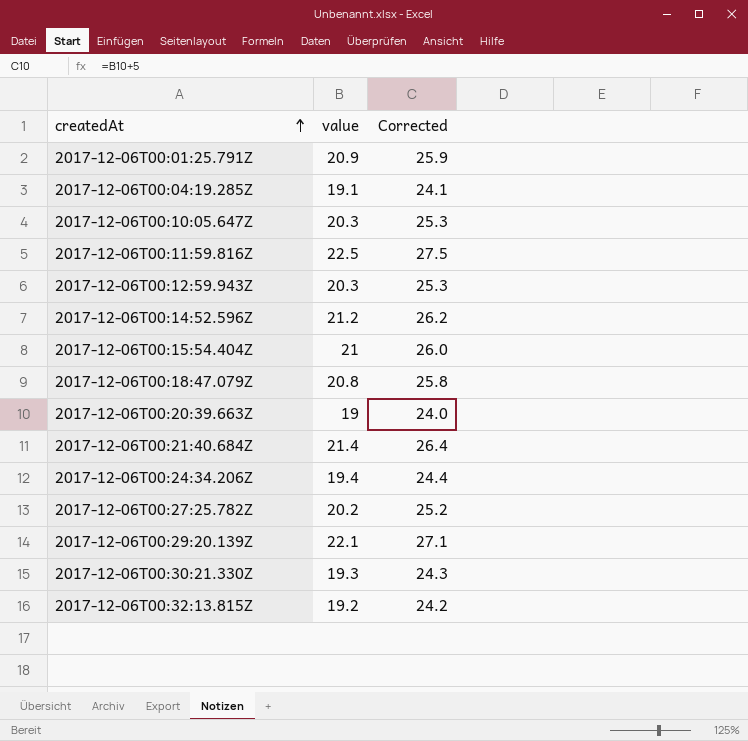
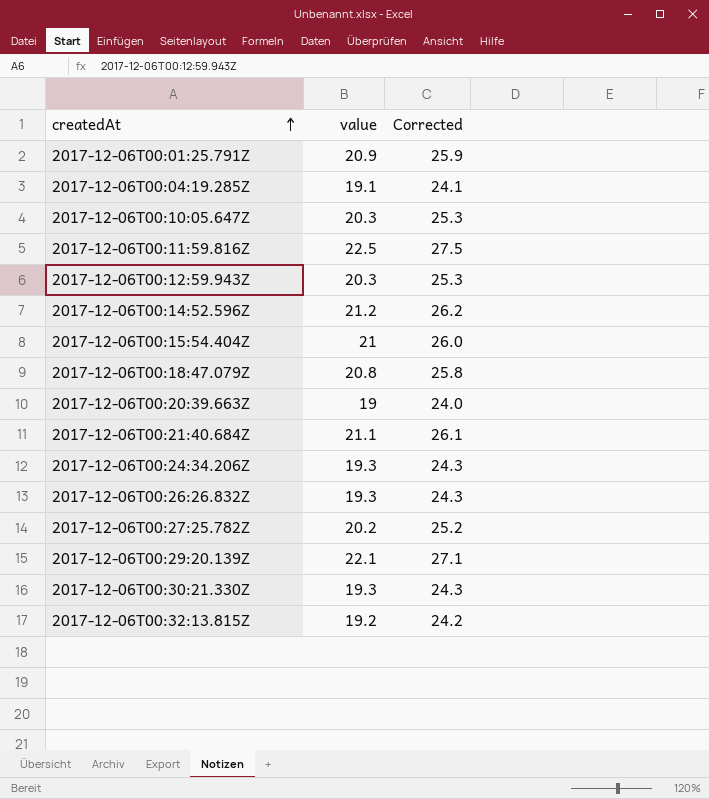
2017-12-06T00:21:40.684Z | value: 21.4 -> 21.1
2017-12-06T00:21:40.684Z | Corrected: 26.4 -> 26.1
2017-12-06T00:24:34.206Z | value: 19.4 -> 19.3
2017-12-06T00:24:34.206Z | Corrected: 24.4 -> 24.3
row 2017-12-06T00:26:26.832Z: none -> 19.3 | 24.3

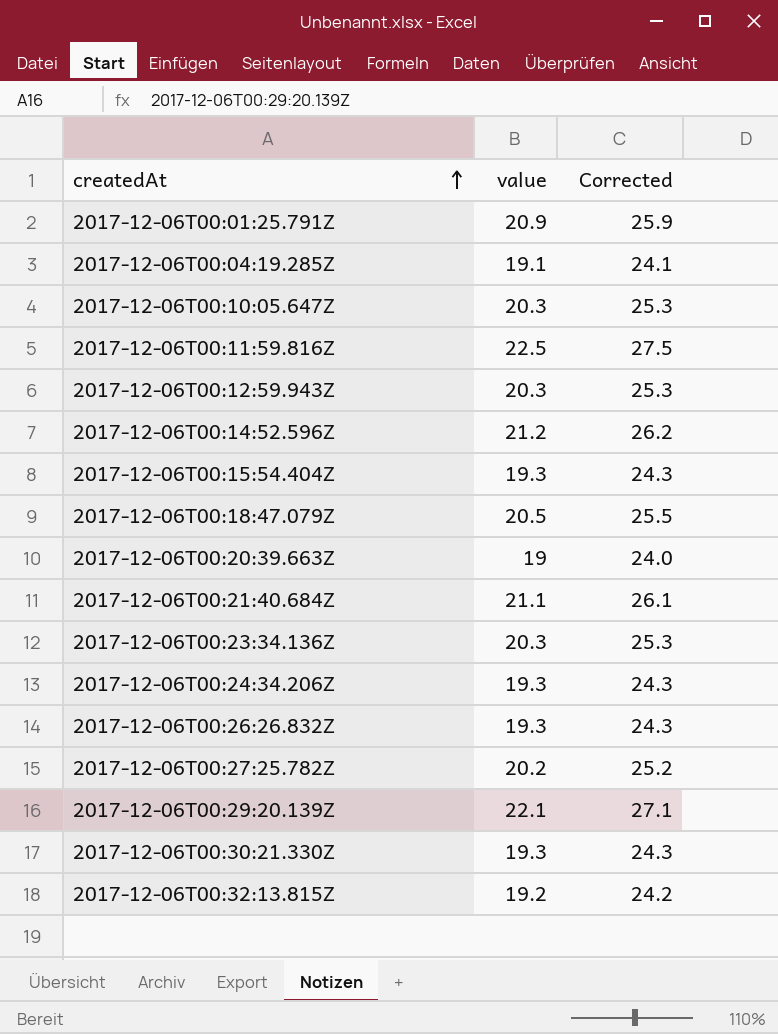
2017-12-06T00:15:54.404Z | value: 21 -> 19.3
2017-12-06T00:15:54.404Z | Corrected: 26.0 -> 24.3
2017-12-06T00:18:47.079Z | value: 20.8 -> 20.5
2017-12-06T00:18:47.079Z | Corrected: 25.8 -> 25.5
row 2017-12-06T00:23:34.136Z: none -> 20.3 | 25.3

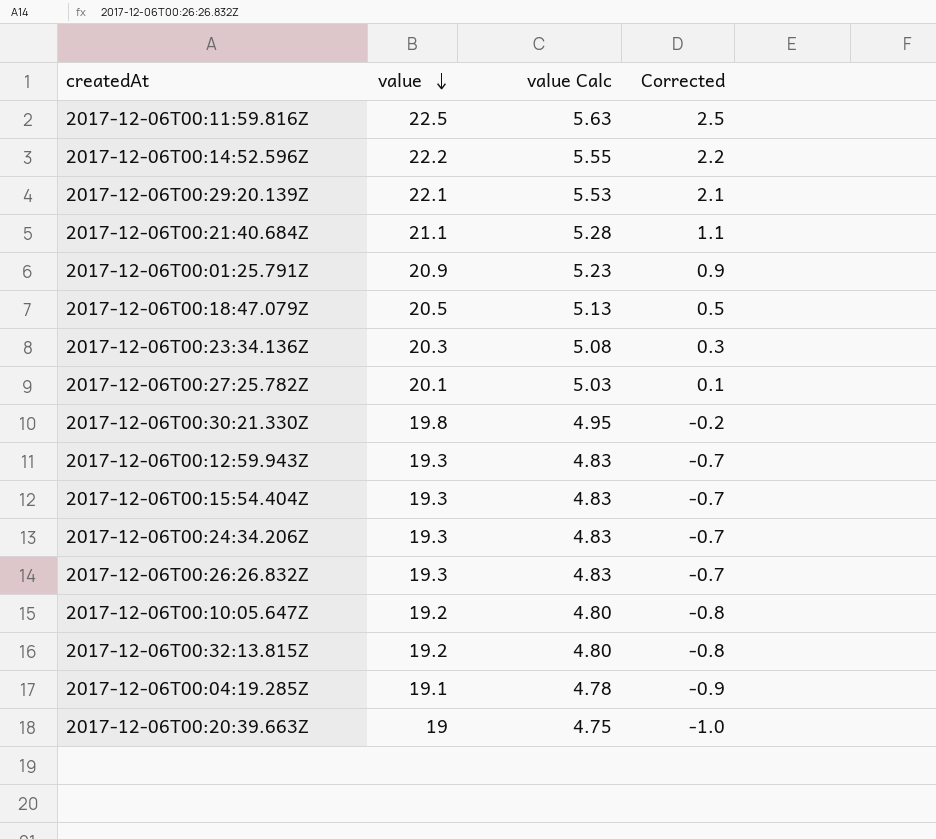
row order: createdAt ascending -> value descending
column value Calc | formula: none -> [value] * 0.25
column Corrected | formula: [value] + 5 -> [value] - 20
2017-12-06T00:14:52.596Z | value: 21.2 -> 22.2
2017-12-06T00:27:25.782Z | value: 20.2 -> 20.1
2017-12-06T00:30:21.330Z | value: 19.3 -> 19.8
2017-12-06T00:12:59.943Z | value: 20.3 -> 19.3
2017-12-06T00:10:05.647Z | value: 20.3 -> 19.2

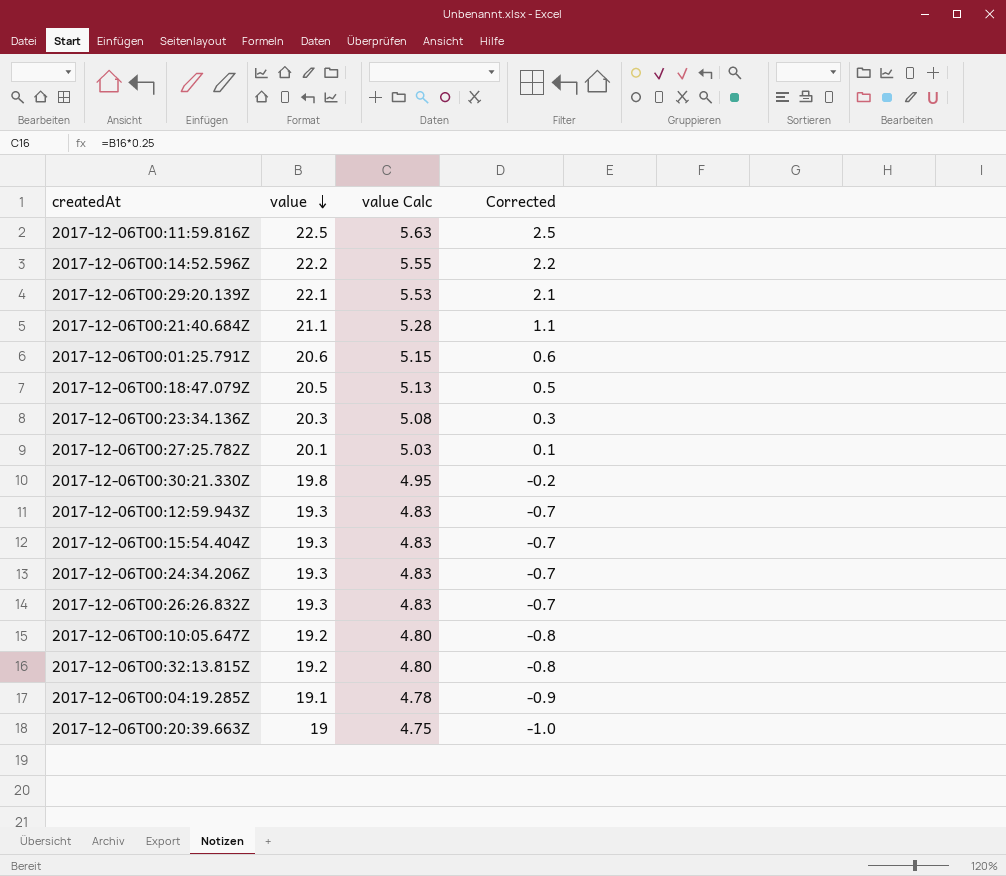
2017-12-06T00:01:25.791Z | value: 20.9 -> 20.6
2017-12-06T00:01:25.791Z | value Calc: 5.23 -> 5.15
2017-12-06T00:01:25.791Z | Corrected: 0.9 -> 0.6

